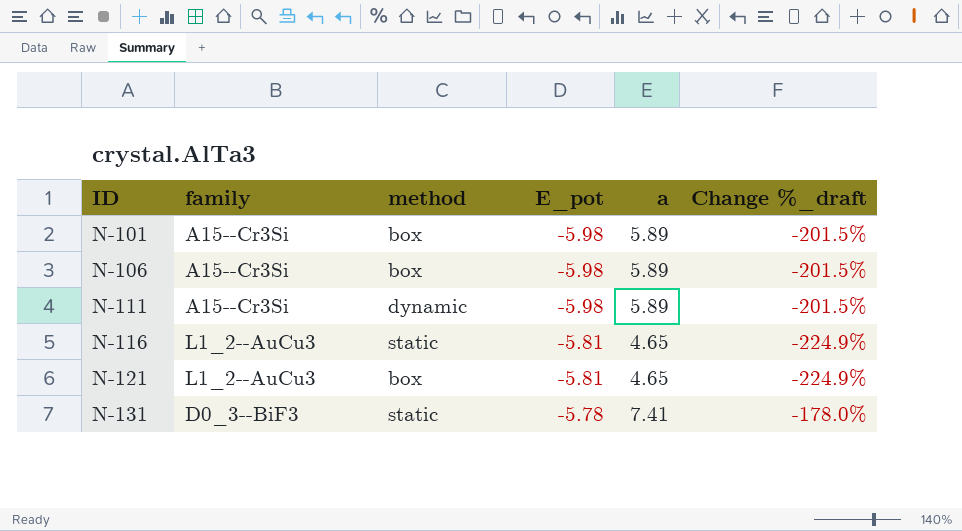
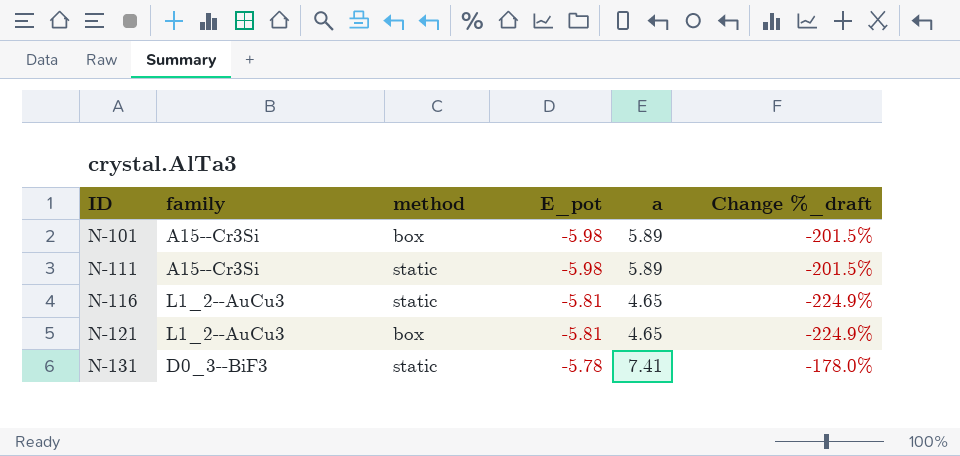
row N-106: A15--Cr3Si | box | -5.98 | 5.89 | -201.5% -> none
N-111 | method: dynamic -> static

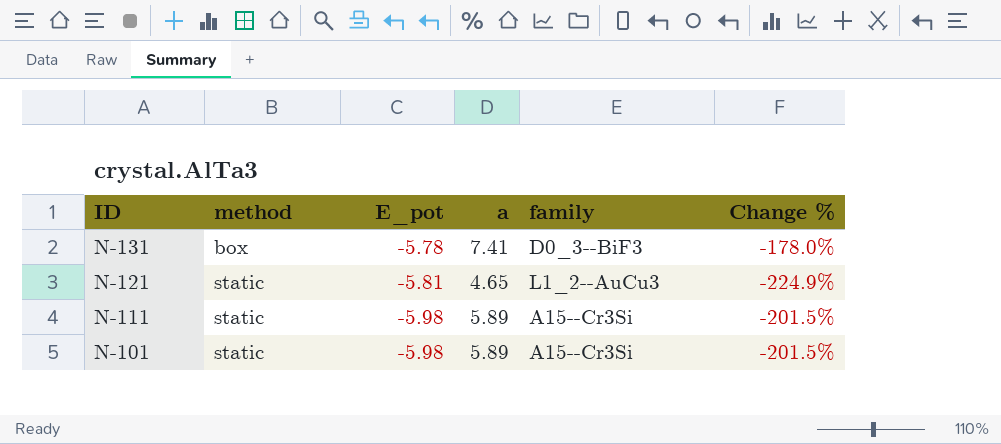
row order: ID ascending -> ID descending
column family | position: 2 -> 5
column name: Change %_draft -> Change %
row N-116: L1_2--AuCu3 | static | -5.81 | 4.65 | -224.9% -> none
N-131 | method: static -> box
N-121 | method: box -> static
N-101 | method: box -> static

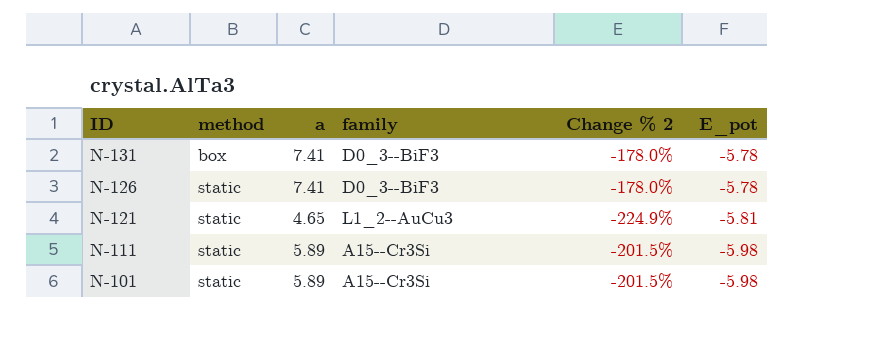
column name: Change % -> Change % 2
column E_pot | position: 3 -> 6
row N-126: none -> static | 7.41 | D0_3--BiF3 | -178.0% | -5.78

